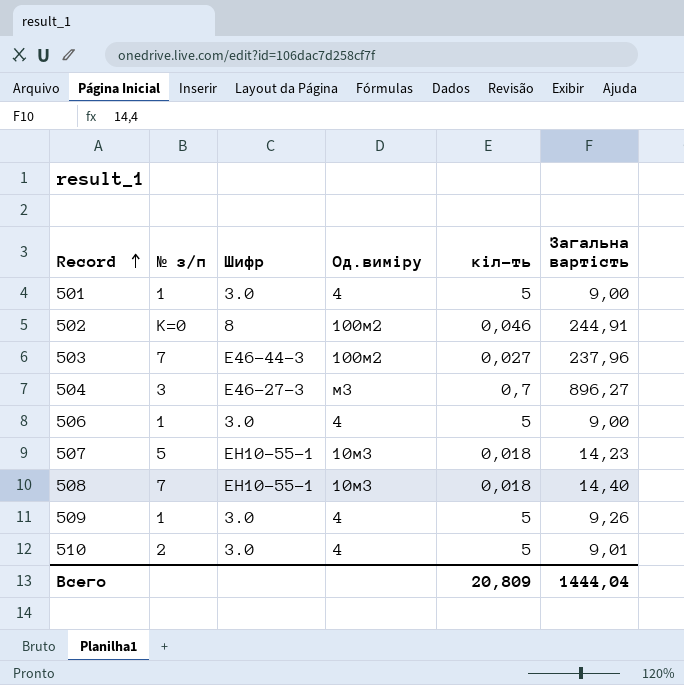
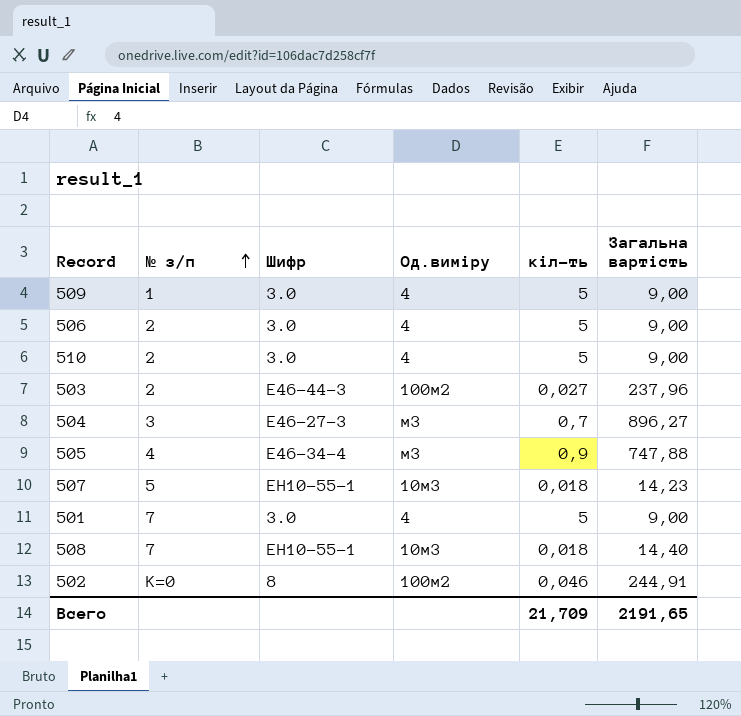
row order: Record ascending -> № з/п ascending
509 | Загальна вартість: 9,26 -> 9,00
506 | № з/п: 1 -> 2
510 | Загальна вартість: 9,01 -> 9,00
503 | № з/п: 7 -> 2
row 505: none -> 4 | Е46-34-4 | м3 | 0,9 | 747,88
501 | № з/п: 1 -> 7
Всего | кіл-ть: 20,809 -> 21,709
Всего | Загальна вартість: 1444,04 -> 2191,65

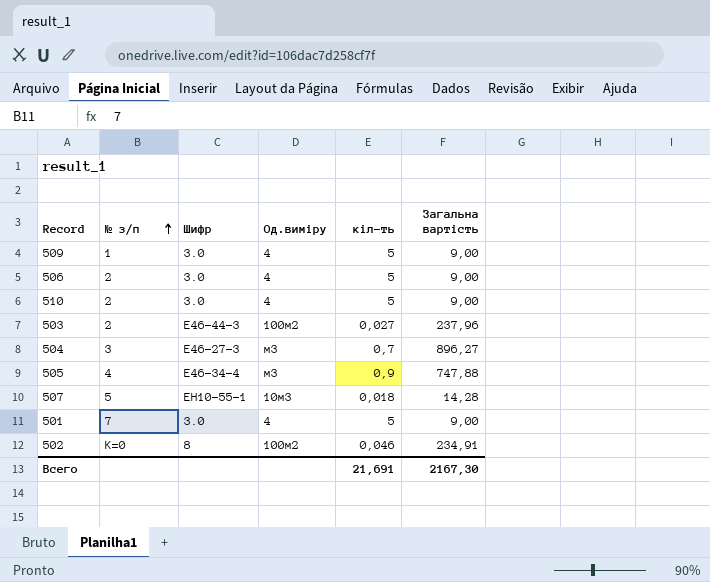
row 508: 7 | ЕН10-55-1 | 10м3 | 0,018 | 14,40 -> none
507 | Загальна вартість: 14,23 -> 14,28
502 | Загальна вартість: 244,91 -> 234,91
Всего | кіл-ть: 21,709 -> 21,691
Всего | Загальна вартість: 2191,65 -> 2167,30

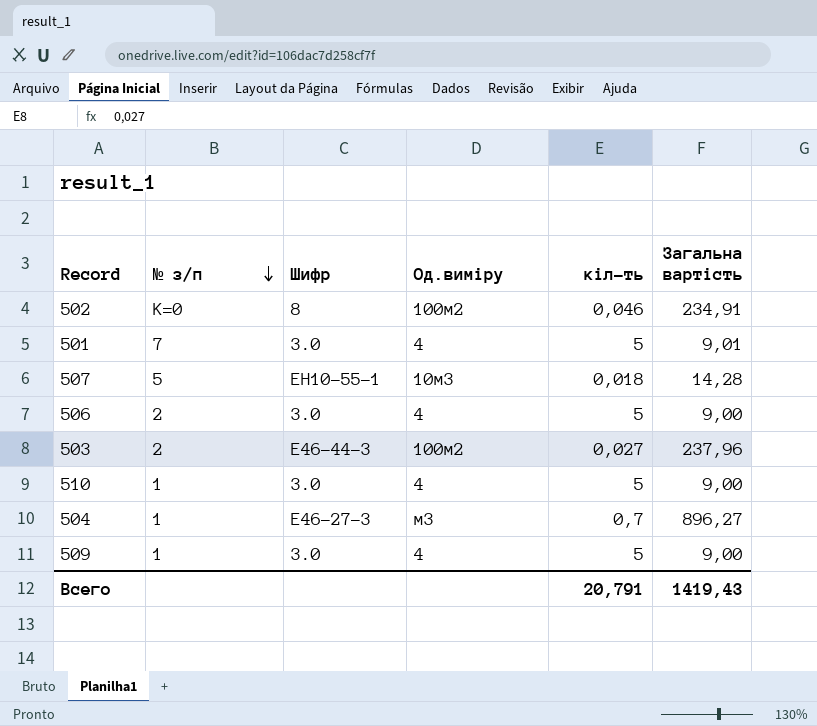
row order: № з/п ascending -> № з/п descending
row 505: 4 | Е46-34-4 | м3 | 0,9 | 747,88 -> none
501 | Загальна вартість: 9,00 -> 9,01
510 | № з/п: 2 -> 1
504 | № з/п: 3 -> 1
Всего | кіл-ть: 21,691 -> 20,791
Всего | Загальна вартість: 2167,30 -> 1419,43

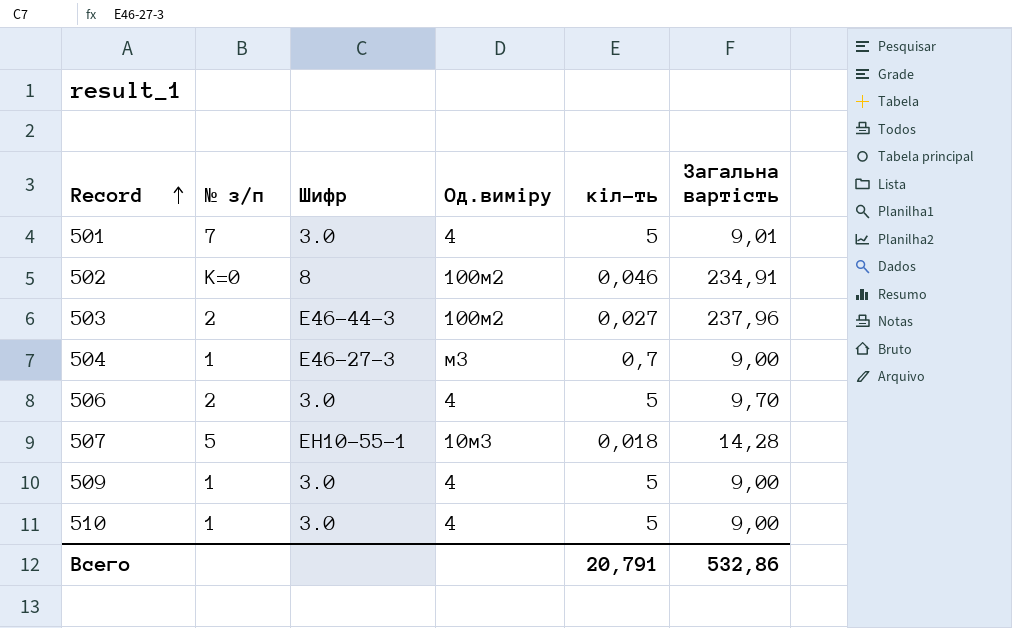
row order: № з/п descending -> Record ascending
504 | Загальна вартість: 896,27 -> 9,00
506 | Загальна вартість: 9,00 -> 9,70
Всего | Загальна вартість: 1419,43 -> 532,86

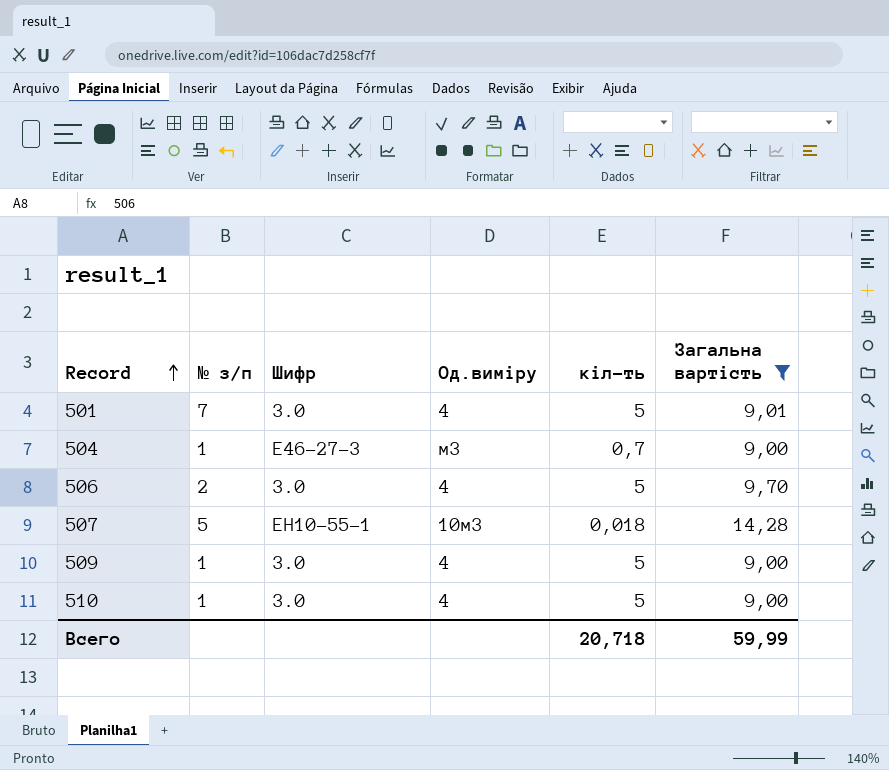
filter: none -> Загальна вартість <= 14,28
Всего | кіл-ть: 20,791 -> 20,718
Всего | Загальна вартість: 532,86 -> 59,99

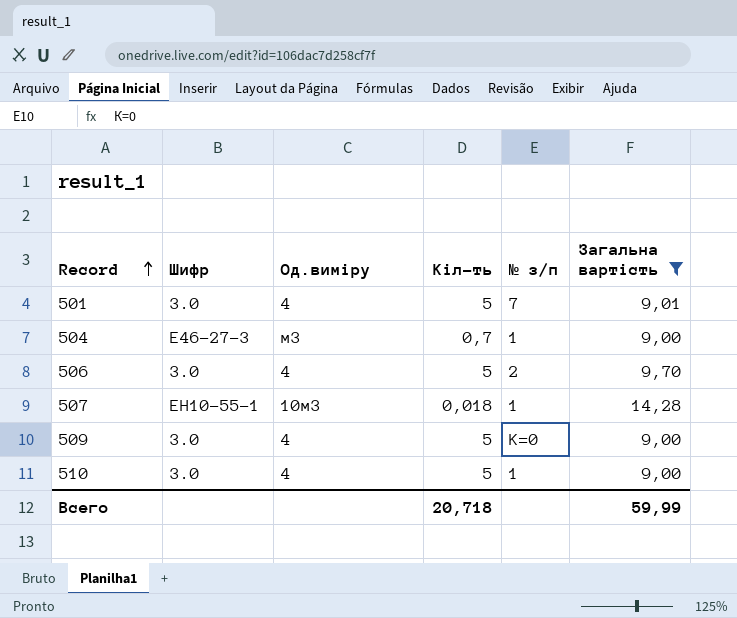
column name: кіл-ть -> Кіл-ть
column № з/п | position: 2 -> 5
507 | № з/п: 5 -> 1
509 | № з/п: 1 -> К=0

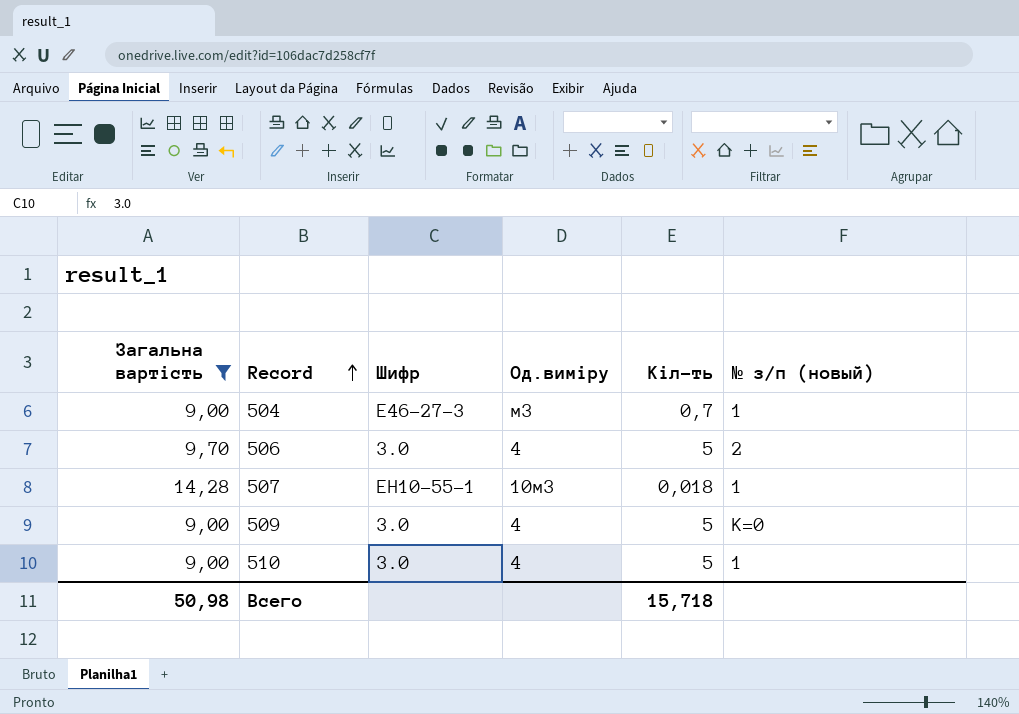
column Загальна вартість | position: 6 -> 1
column name: № з/п -> № з/п (новый)
row 501: 3.0 | 4 | 5 | 7 | 9,01 -> none
Всего | Загальна вартість: 59,99 -> 50,98
Всего | Кіл-ть: 20,718 -> 15,718

